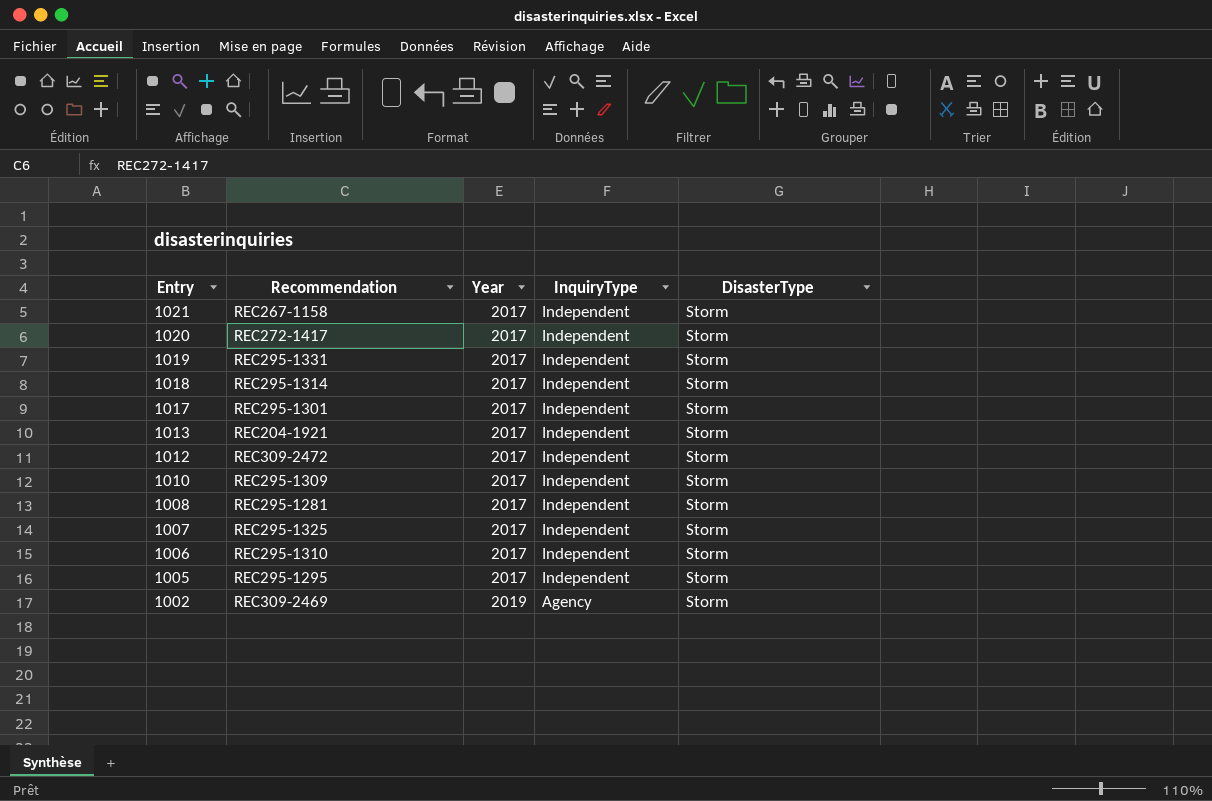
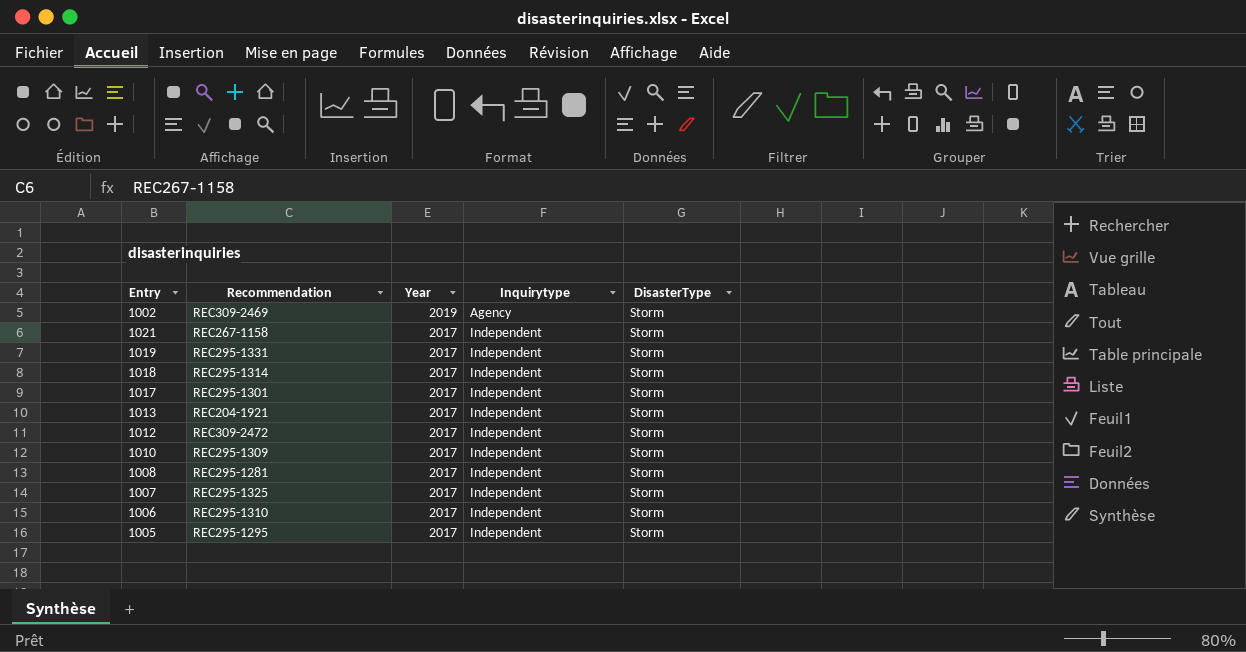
row order: Entry descending -> Year descending
column name: InquiryType -> Inquirytype
row 1020: REC272-1417 | 2017 | Independent | Storm -> none

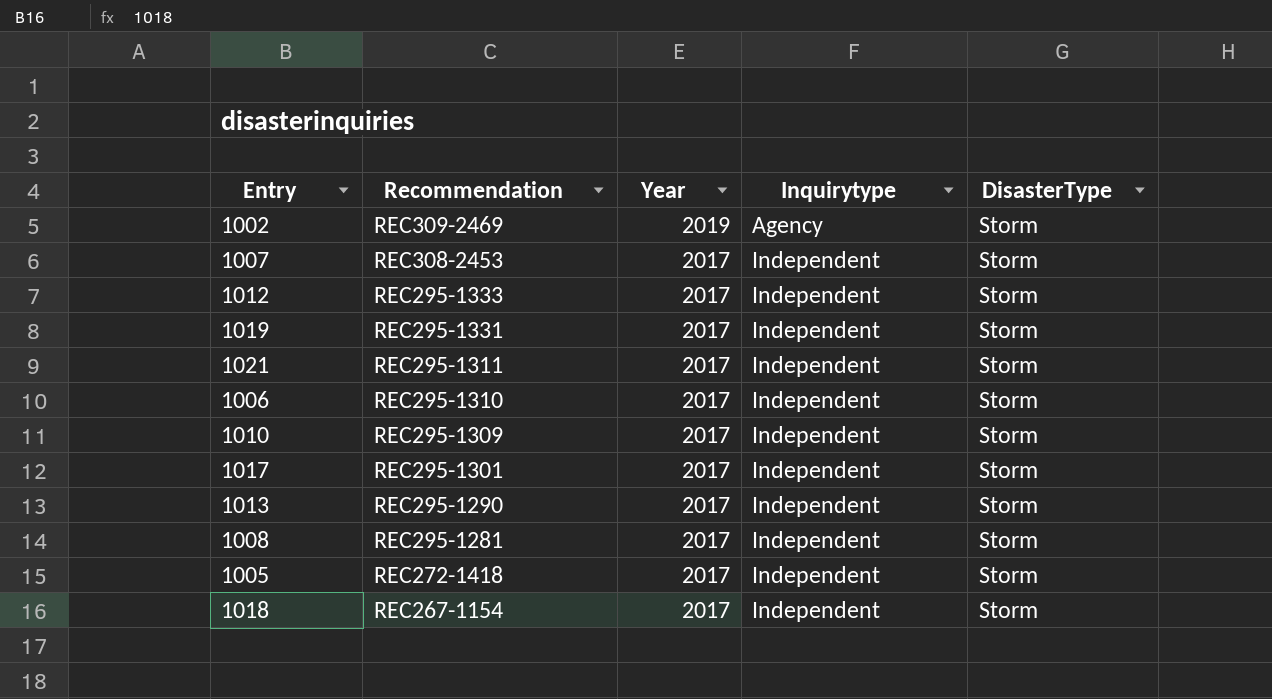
row order: Year descending -> Recommendation descending
1007 | Recommendation: REC295-1325 -> REC308-2453
1012 | Recommendation: REC309-2472 -> REC295-1333
1021 | Recommendation: REC267-1158 -> REC295-1311
1013 | Recommendation: REC204-1921 -> REC295-1290
1005 | Recommendation: REC295-1295 -> REC272-1418
1018 | Recommendation: REC295-1314 -> REC267-1154

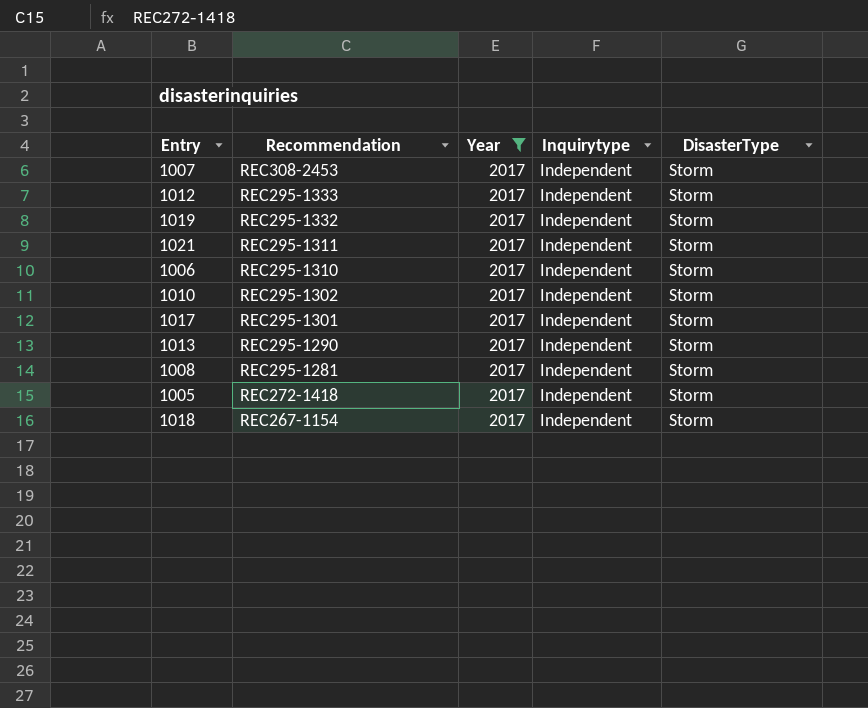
filter: none -> Year = 2017
1019 | Recommendation: REC295-1331 -> REC295-1332
1010 | Recommendation: REC295-1309 -> REC295-1302

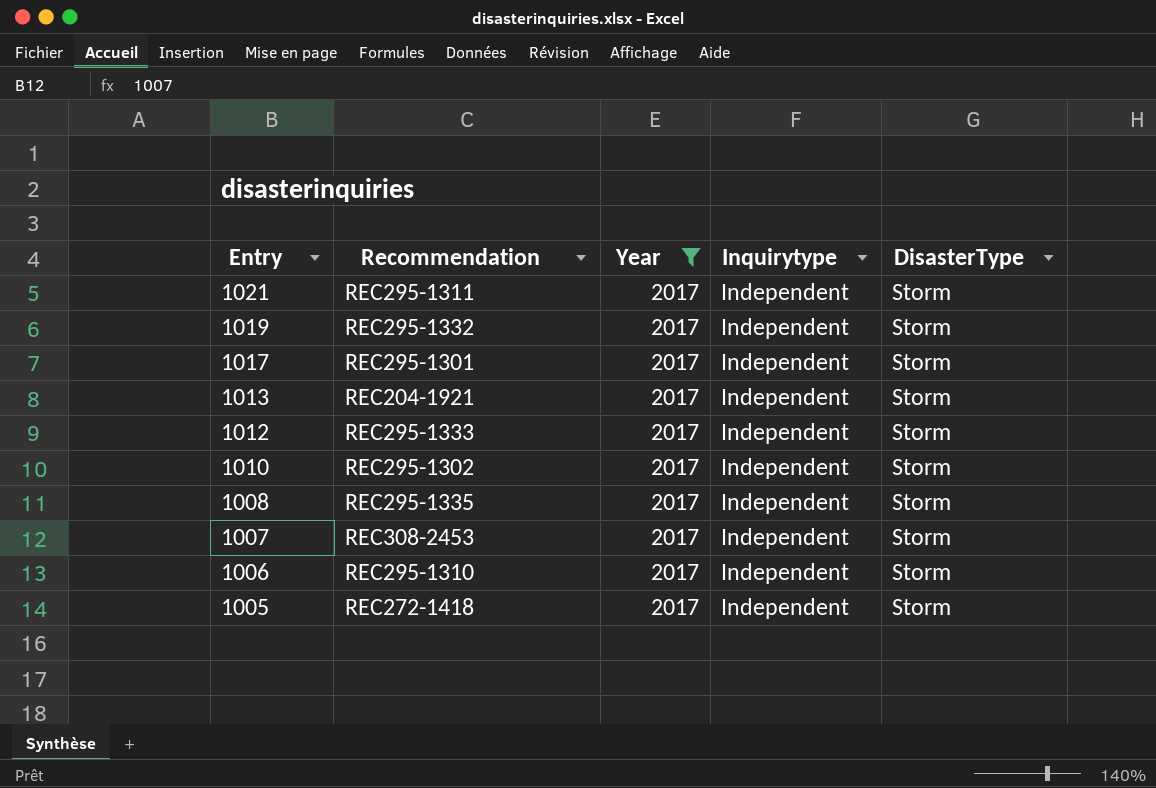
row order: Recommendation descending -> Entry descending
row 1018: REC267-1154 | 2017 | Independent | Storm -> none
1013 | Recommendation: REC295-1290 -> REC204-1921
1008 | Recommendation: REC295-1281 -> REC295-1335

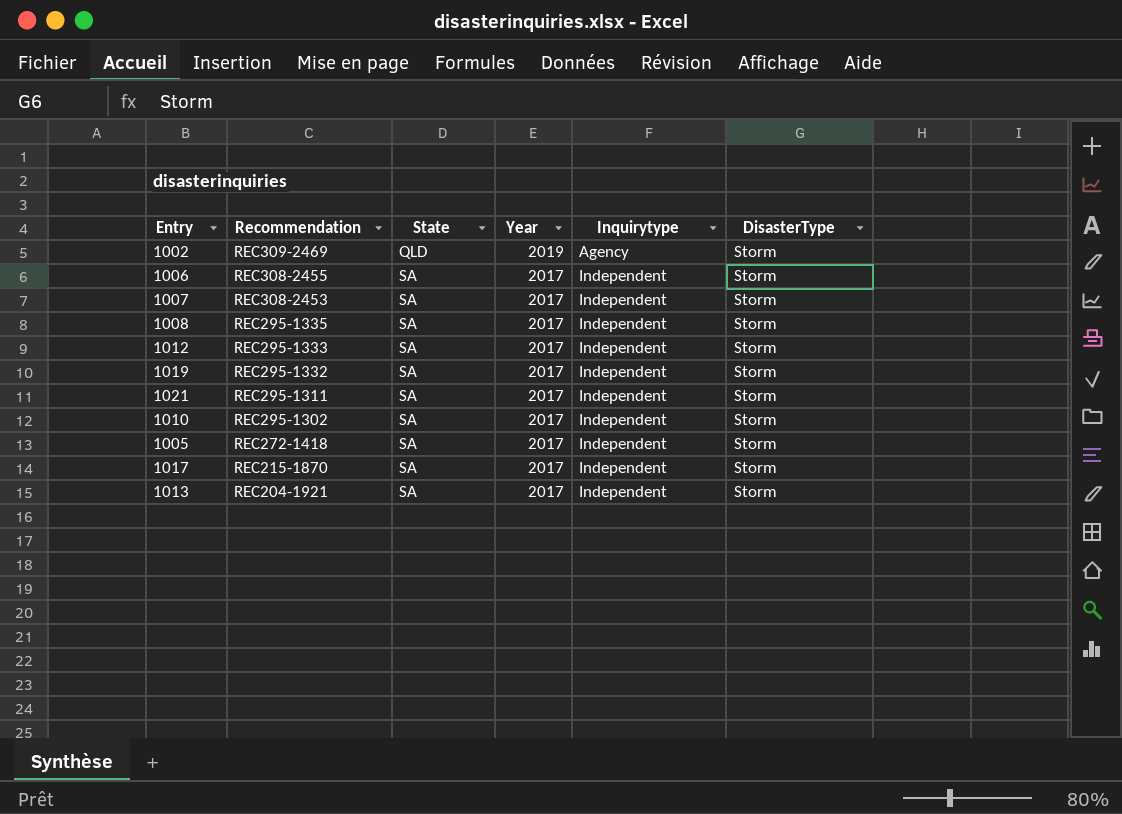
filter: Year = 2017 -> none
row order: Entry descending -> Recommendation descending
column State | position: none -> 3
1006 | Recommendation: REC295-1310 -> REC308-2455
1017 | Recommendation: REC295-1301 -> REC215-1870

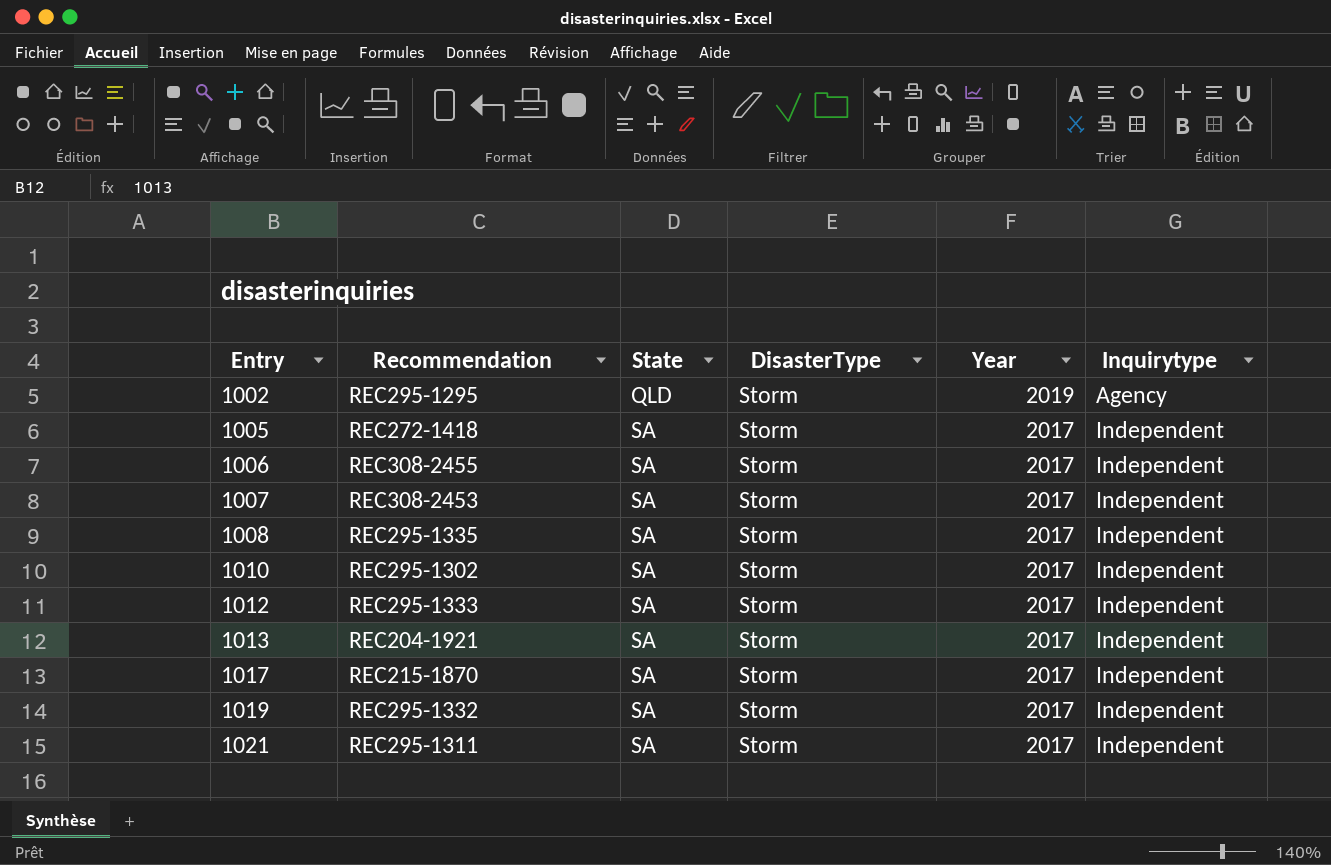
row order: Recommendation descending -> Entry ascending
column DisasterType | position: 6 -> 4
1002 | Recommendation: REC309-2469 -> REC295-1295

